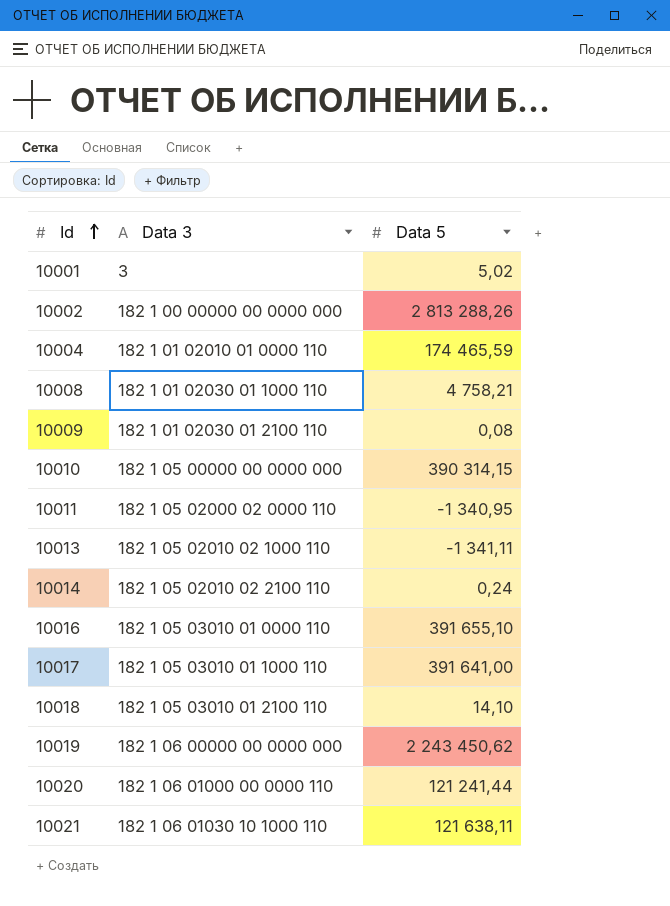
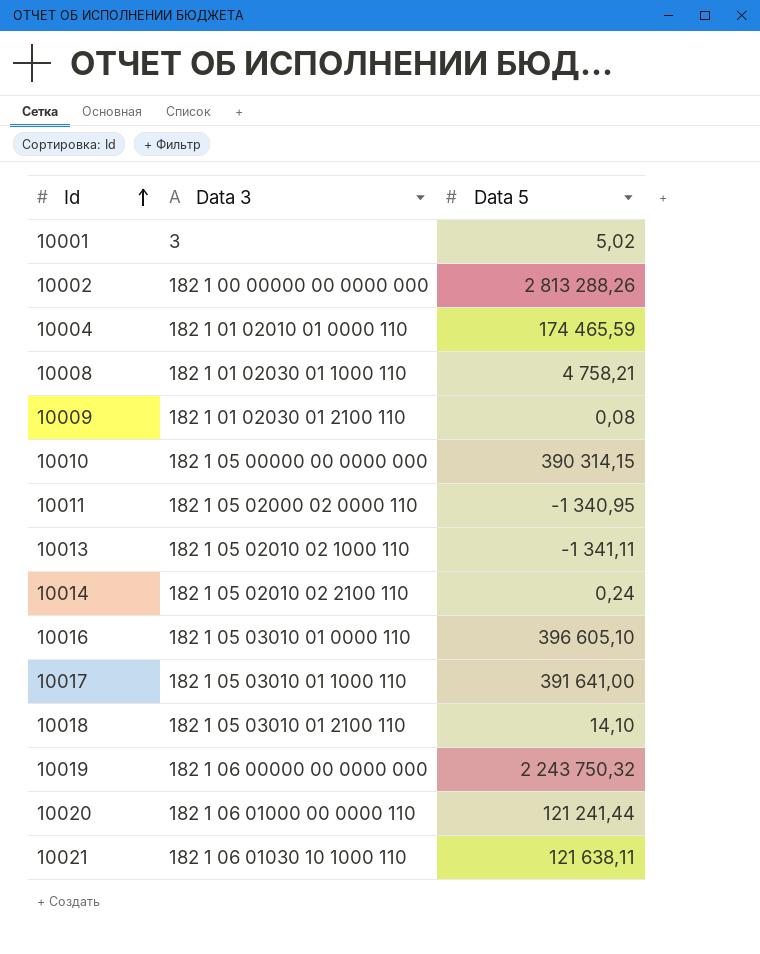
10016 | Data 5: 391 655,10 -> 396 605,10
10019 | Data 5: 2 243 450,62 -> 2 243 750,32

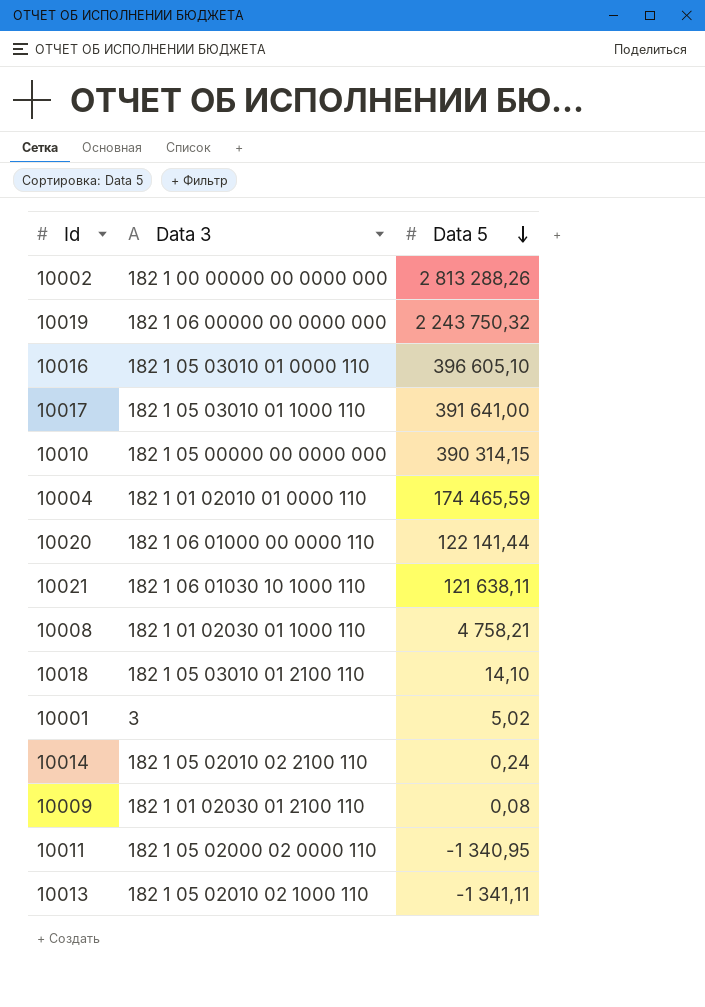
row order: Id ascending -> Data 5 descending
10020 | Data 5: 121 241,44 -> 122 141,44

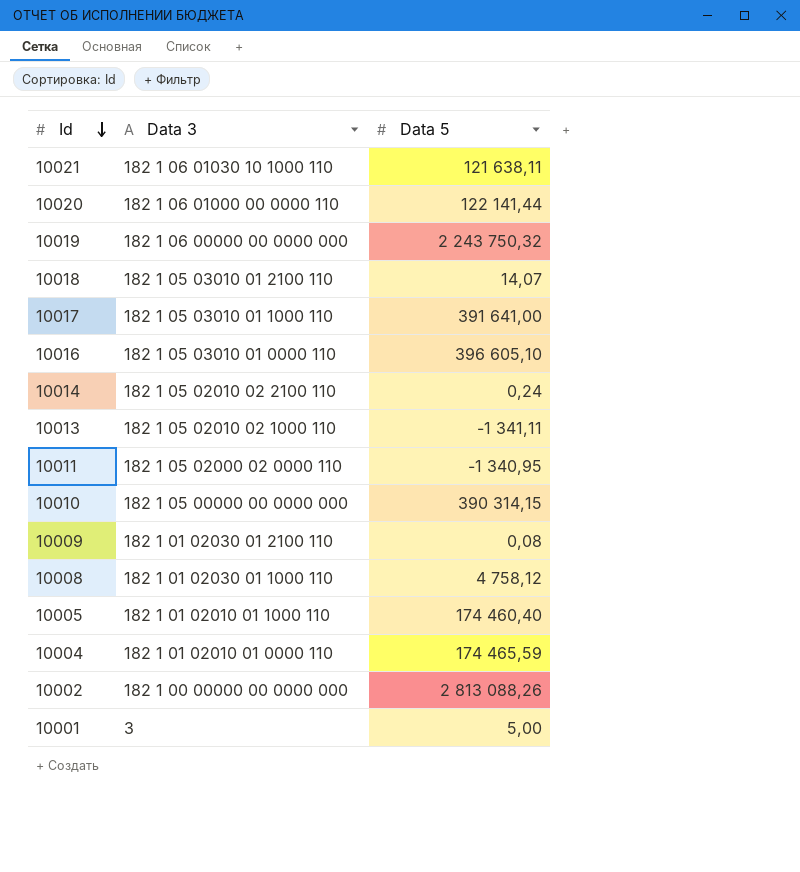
row order: Data 5 descending -> Id descending
10018 | Data 5: 14,10 -> 14,07
10008 | Data 5: 4 758,21 -> 4 758,12
row 10005: none -> 182 1 01 02010 01 1000 110 | 174 460,40
10002 | Data 5: 2 813 288,26 -> 2 813 088,26
10001 | Data 5: 5,02 -> 5,00

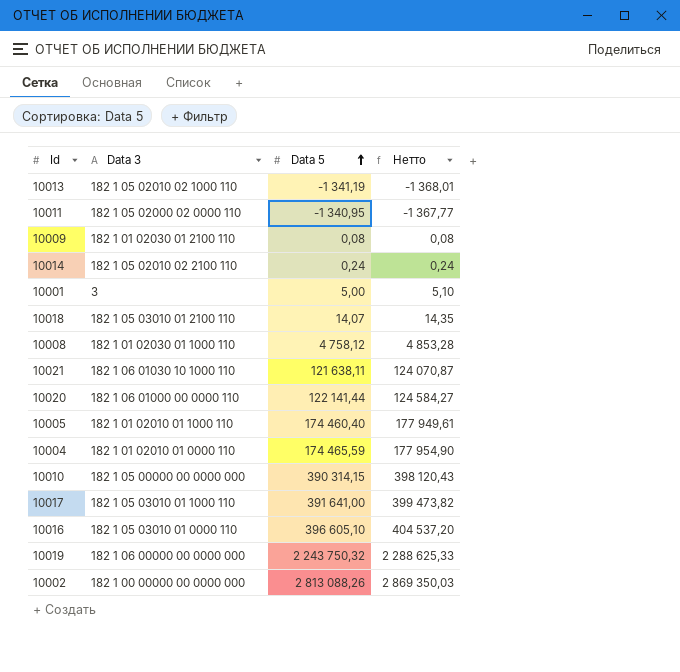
row order: Id descending -> Data 5 ascending
column Нетто | formula: none -> [Data 5] * 1,02
10013 | Data 5: -1 341,11 -> -1 341,19

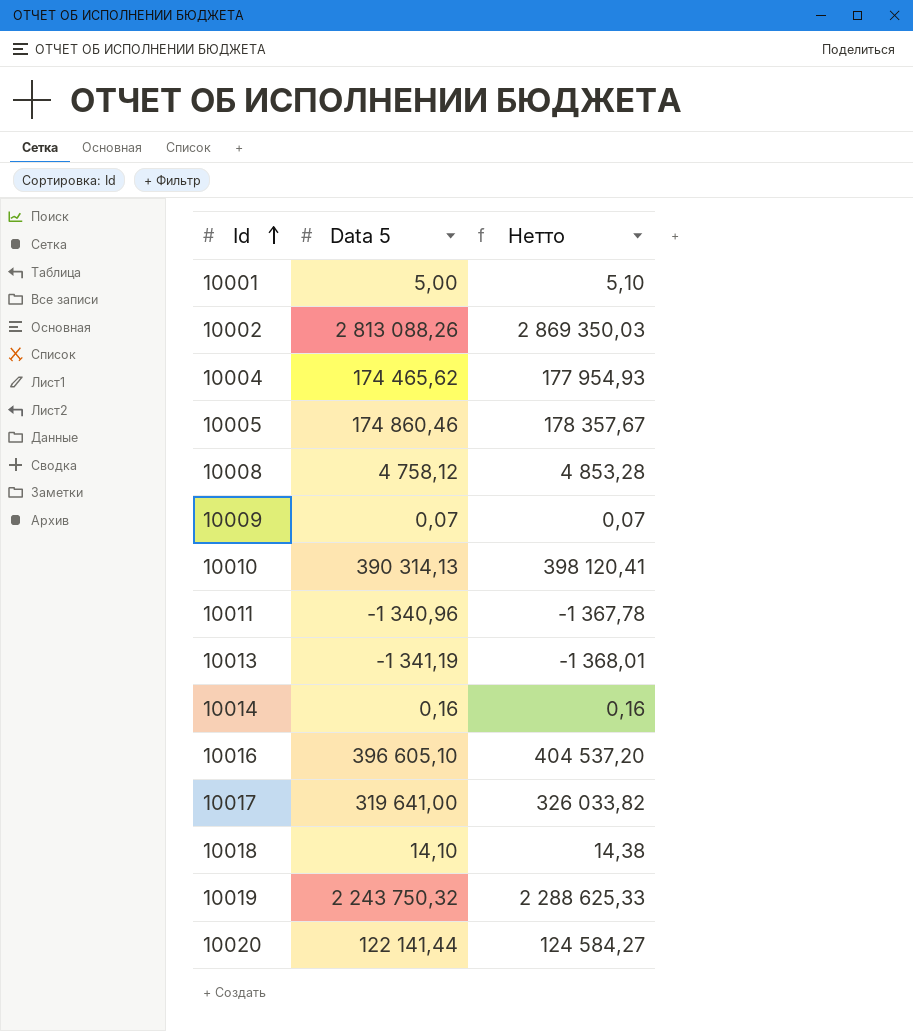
row order: Data 5 ascending -> Id ascending
column Data 3 | position: 2 -> none
row 10021: 182 1 06 01030 10 1000 110 | 121 638,11 | 124 070,87 -> none
10004 | Data 5: 174 465,59 -> 174 465,62
10004 | Нетто: 177 954,90 -> 177 954,93
10005 | Data 5: 174 460,40 -> 174 860,46
10005 | Нетто: 177 949,61 -> 178 357,67
10009 | Data 5: 0,08 -> 0,07
10009 | Нетто: 0,08 -> 0,07
10010 | Data 5: 390 314,15 -> 390 314,13
10010 | Нетто: 398 120,43 -> 398 120,41
10011 | Data 5: -1 340,95 -> -1 340,96
10011 | Нетто: -1 367,77 -> -1 367,78
10014 | Data 5: 0,24 -> 0,16
10014 | Нетто: 0,24 -> 0,16
10017 | Data 5: 391 641,00 -> 319 641,00
10017 | Нетто: 399 473,82 -> 326 033,82
10018 | Data 5: 14,07 -> 14,10
10018 | Нетто: 14,35 -> 14,38

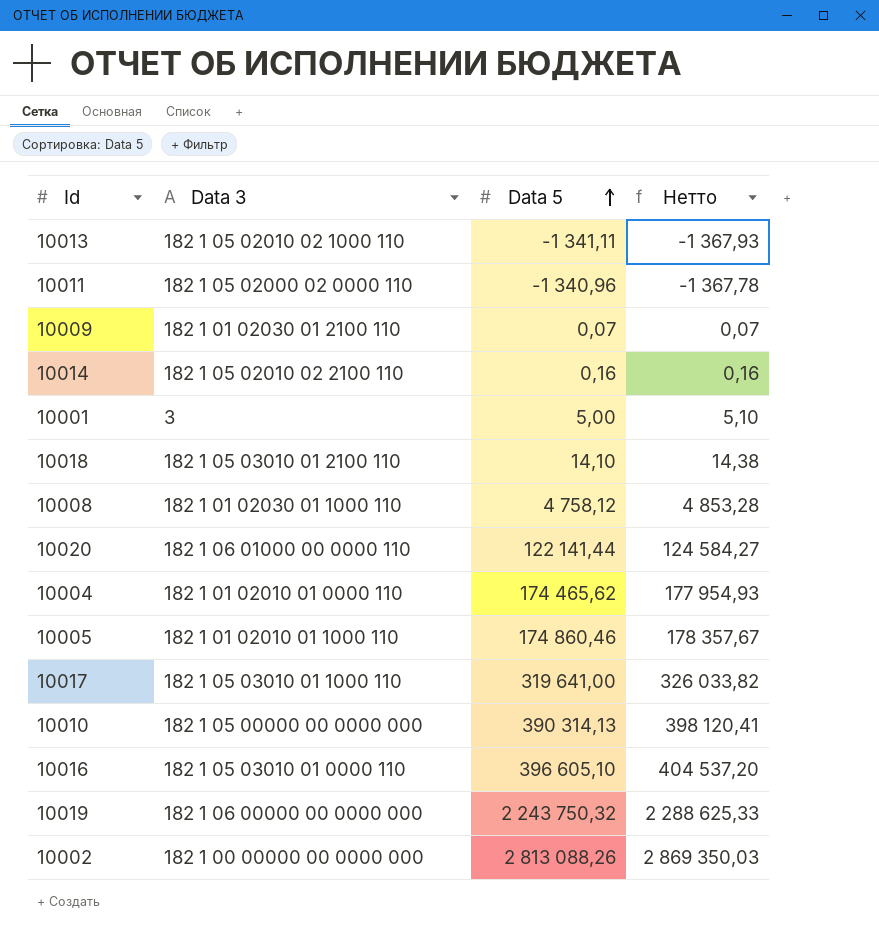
row order: Id ascending -> Data 5 ascending
column Data 3 | position: none -> 2
10013 | Data 5: -1 341,19 -> -1 341,11
10013 | Нетто: -1 368,01 -> -1 367,93

